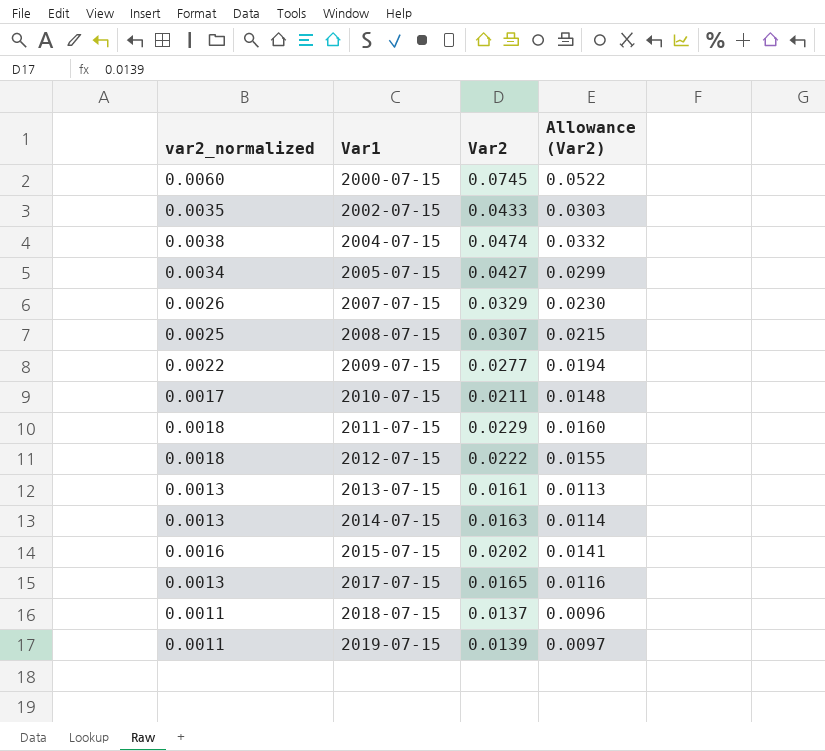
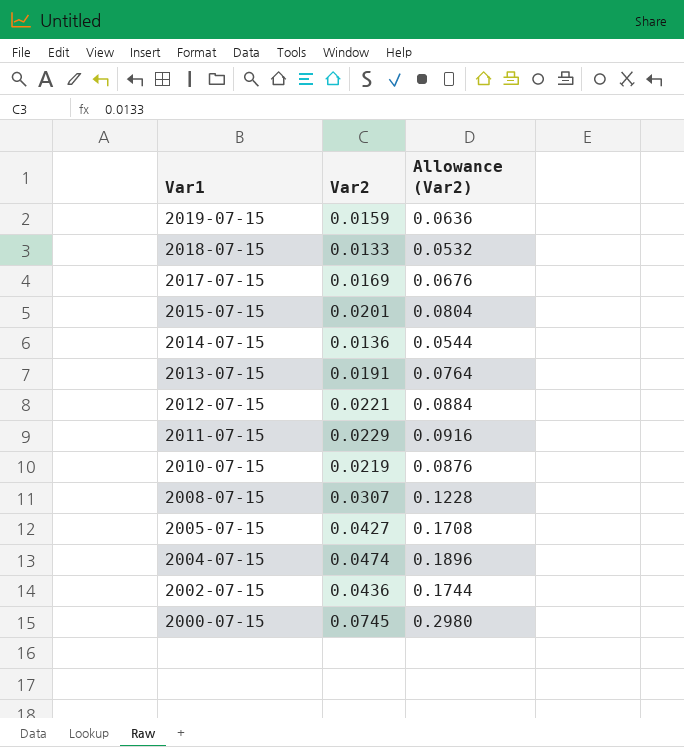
row order: Var1 ascending -> Var1 descending
column var2_normalized | formula: [Var2] * 0.08 -> none
column Allowance (Var2) | formula: [Var2] * 0.7 -> [Var2] * 4
row 2007-07-15: 0.0026 | 0.0329 | 0.0230 -> none
row 2009-07-15: 0.0022 | 0.0277 | 0.0194 -> none
2019-07-15 | Var2: 0.0139 -> 0.0159
2018-07-15 | Var2: 0.0137 -> 0.0133
2017-07-15 | Var2: 0.0165 -> 0.0169
2015-07-15 | Var2: 0.0202 -> 0.0201
2014-07-15 | Var2: 0.0163 -> 0.0136
2013-07-15 | Var2: 0.0161 -> 0.0191
2012-07-15 | Var2: 0.0222 -> 0.0221
2010-07-15 | Var2: 0.0211 -> 0.0219
2002-07-15 | Var2: 0.0433 -> 0.0436

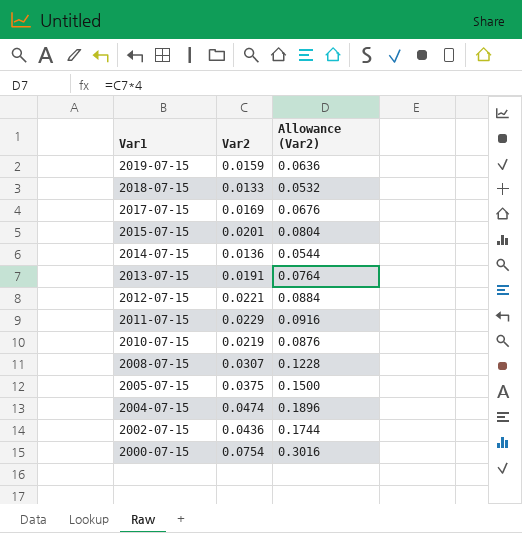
2005-07-15 | Var2: 0.0427 -> 0.0375
2005-07-15 | Allowance (Var2): 0.1708 -> 0.1500
2000-07-15 | Var2: 0.0745 -> 0.0754
2000-07-15 | Allowance (Var2): 0.2980 -> 0.3016

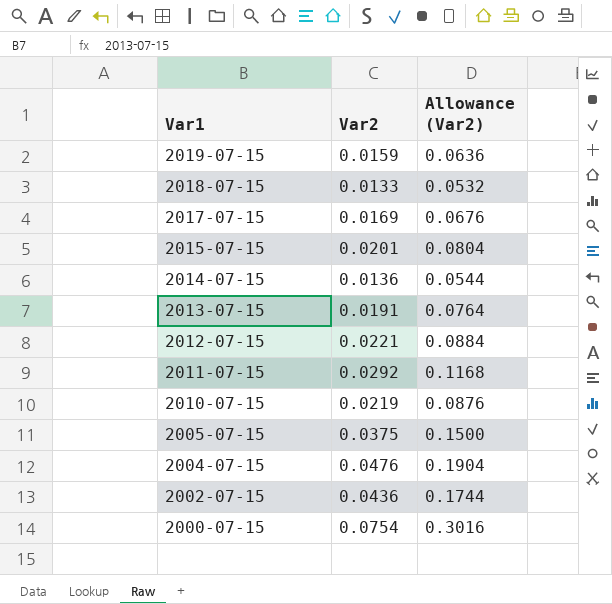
row 2008-07-15: 0.0307 | 0.1228 -> none
2011-07-15 | Var2: 0.0229 -> 0.0292
2011-07-15 | Allowance (Var2): 0.0916 -> 0.1168
2004-07-15 | Var2: 0.0474 -> 0.0476
2004-07-15 | Allowance (Var2): 0.1896 -> 0.1904

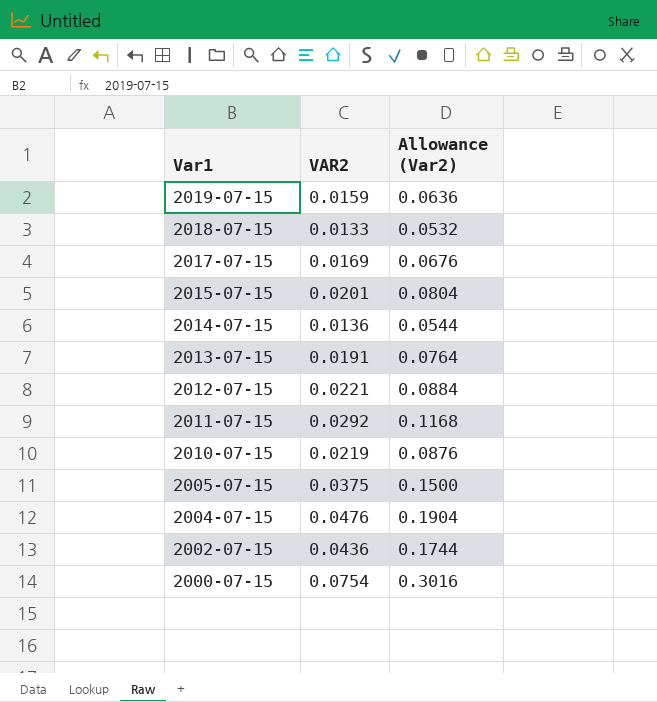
column name: Var2 -> VAR2

